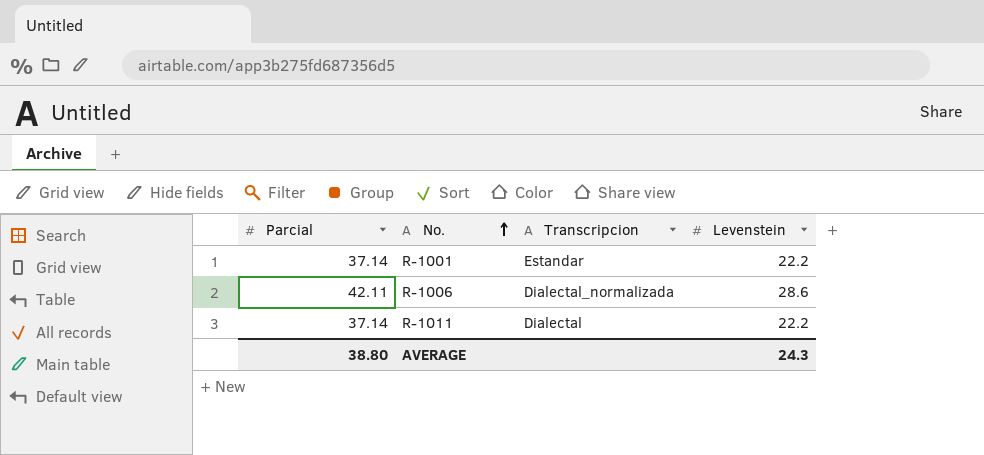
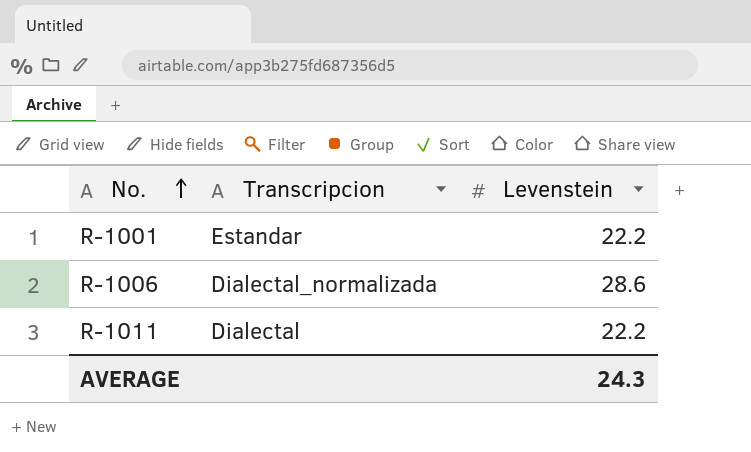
column Parcial | position: 1 -> none

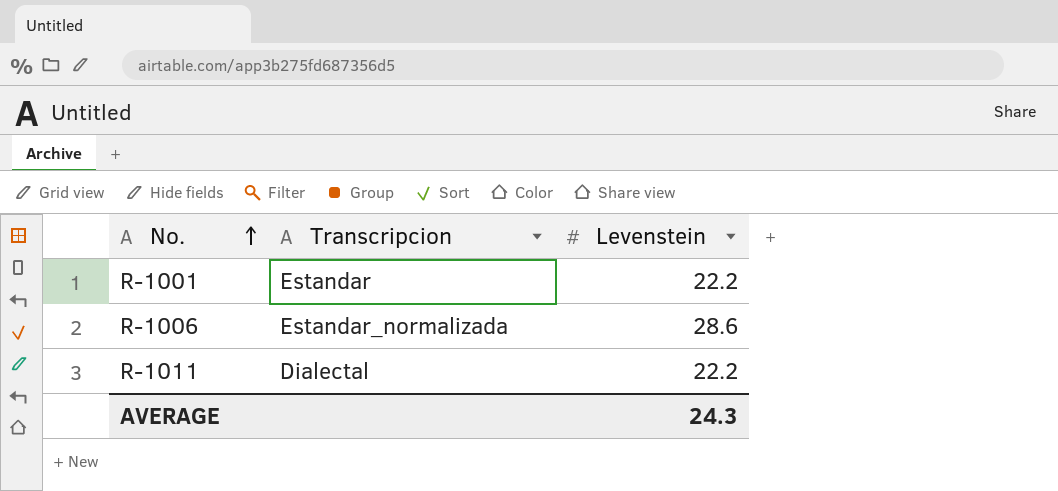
R-1006 | Transcripcion: Dialectal_normalizada -> Estandar_normalizada

